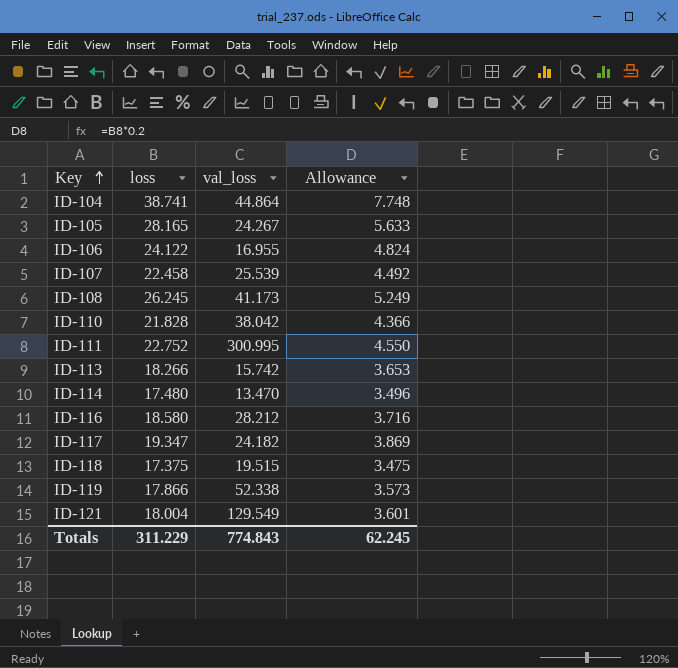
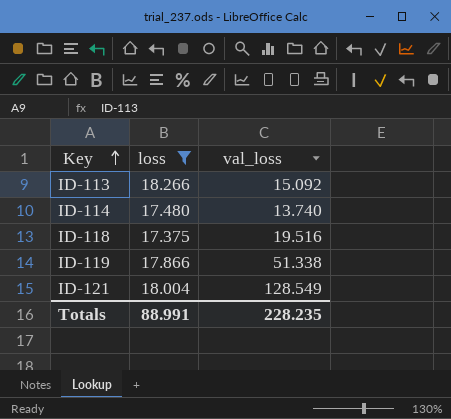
filter: none -> loss <= 18.266
column Allowance | formula: [loss] * 0.2 -> none
ID-113 | val_loss: 15.742 -> 15.092
ID-114 | val_loss: 13.470 -> 13.740
ID-118 | val_loss: 19.515 -> 19.516
ID-119 | val_loss: 52.338 -> 51.338
ID-121 | val_loss: 129.549 -> 128.549
Totals | loss: 311.229 -> 88.991
Totals | val_loss: 774.843 -> 228.235

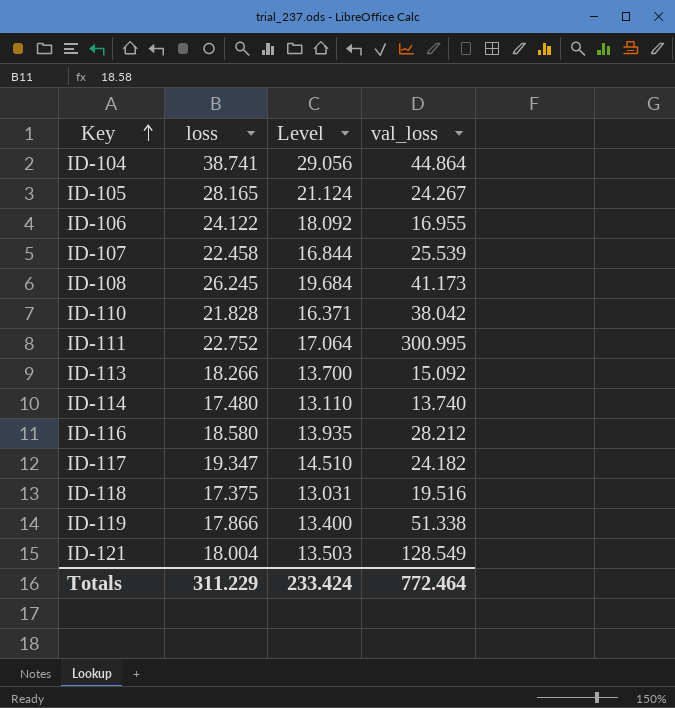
filter: loss <= 18.266 -> none
column Level | formula: none -> [loss] * 0.75
Totals | loss: 88.991 -> 311.229
Totals | val_loss: 228.235 -> 772.464

